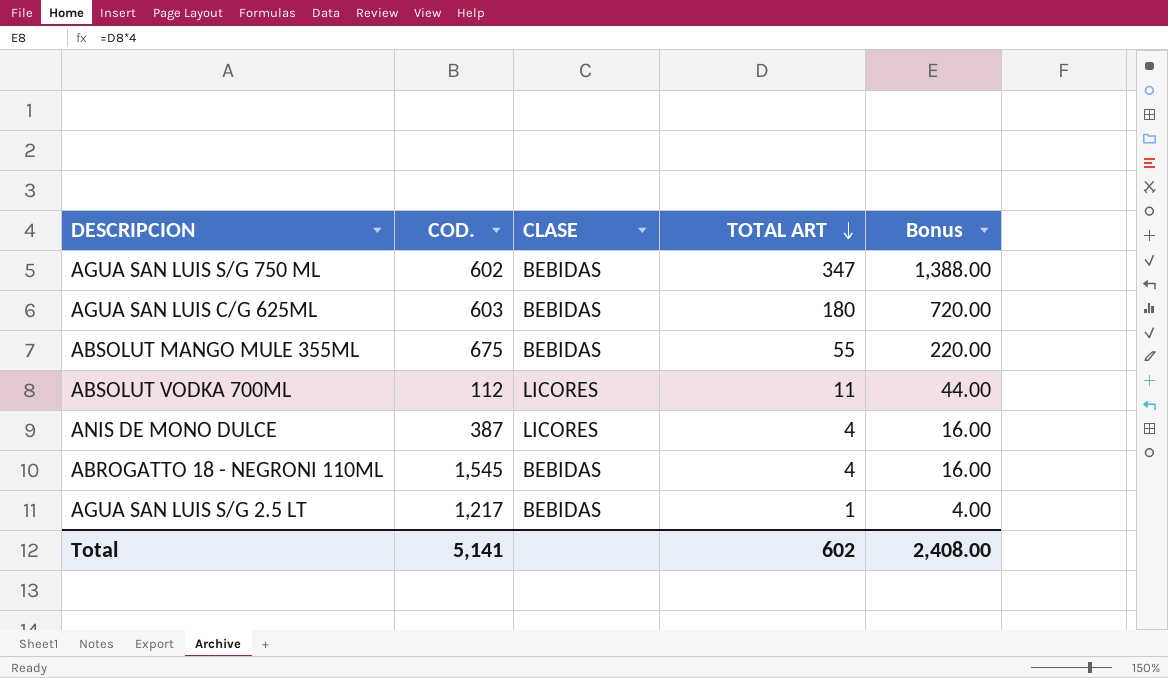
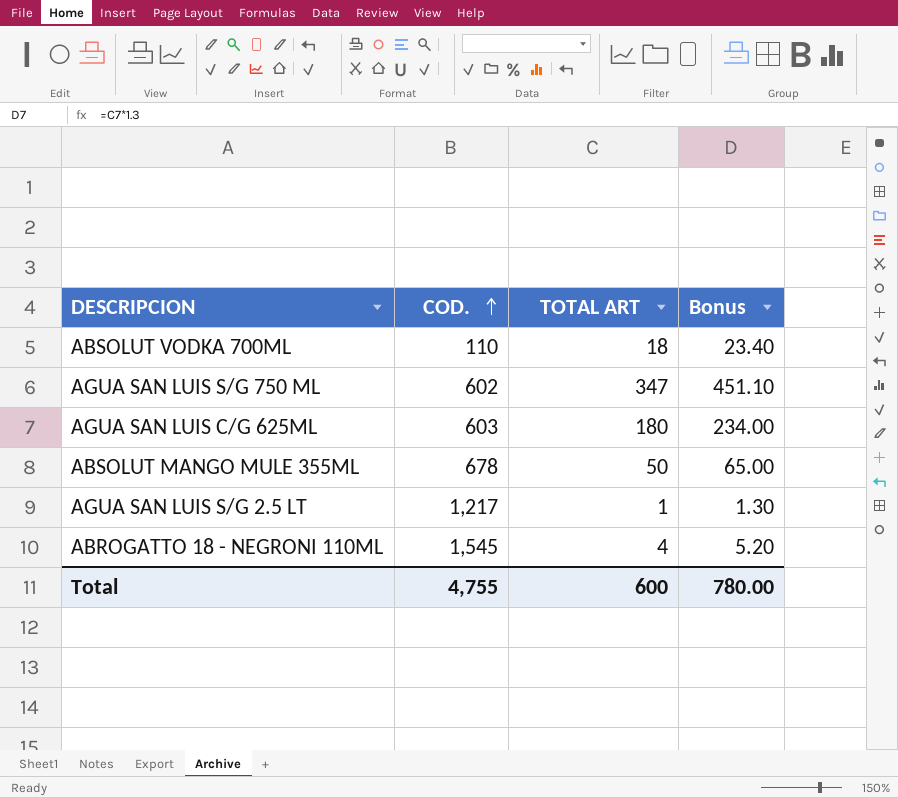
row order: TOTAL ART descending -> COD. ascending
column CLASE | position: 3 -> none
column Bonus | formula: [TOTAL ART] * 4 -> [TOTAL ART] * 1.3
row ANIS DE MONO DULCE: 387 | LICORES | 4 | 16.00 -> none
ABSOLUT VODKA 700ML | COD.: 112 -> 110
ABSOLUT VODKA 700ML | TOTAL ART: 11 -> 18
ABSOLUT MANGO MULE 355ML | COD.: 675 -> 678
ABSOLUT MANGO MULE 355ML | TOTAL ART: 55 -> 50
Total | COD.: 5,141 -> 4,755
Total | TOTAL ART: 602 -> 600
Total | Bonus: 2,408.00 -> 780.00

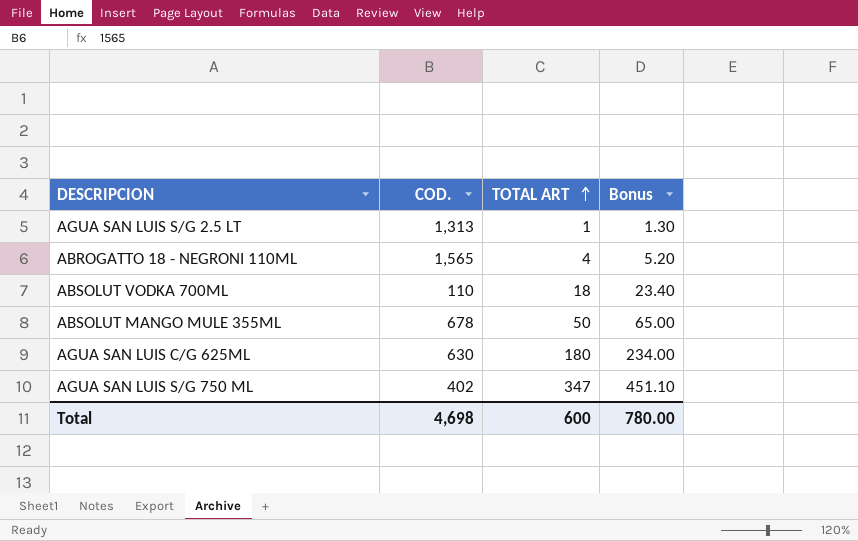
row order: COD. ascending -> TOTAL ART ascending
AGUA SAN LUIS S/G 2.5 LT | COD.: 1,217 -> 1,313
ABROGATTO 18 - NEGRONI 110ML | COD.: 1,545 -> 1,565
AGUA SAN LUIS C/G 625ML | COD.: 603 -> 630
AGUA SAN LUIS S/G 750 ML | COD.: 602 -> 402
Total | COD.: 4,755 -> 4,698

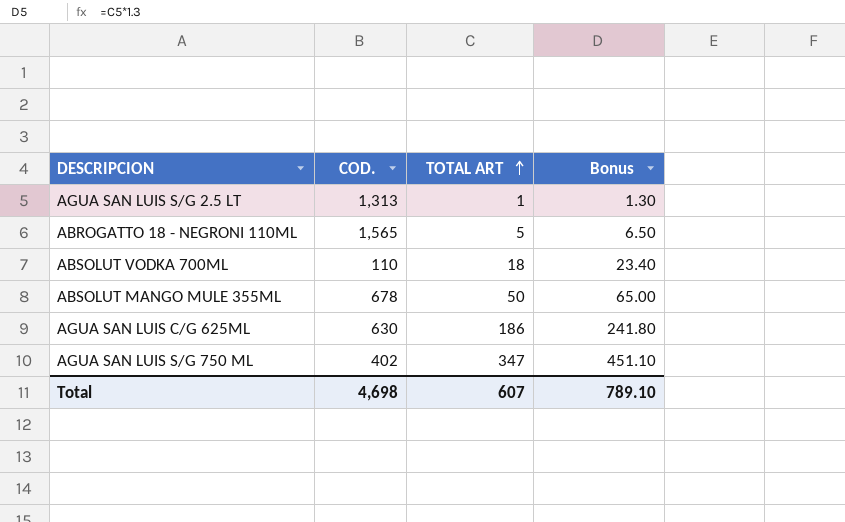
ABROGATTO 18 - NEGRONI 110ML | TOTAL ART: 4 -> 5
ABROGATTO 18 - NEGRONI 110ML | Bonus: 5.20 -> 6.50
AGUA SAN LUIS C/G 625ML | TOTAL ART: 180 -> 186
AGUA SAN LUIS C/G 625ML | Bonus: 234.00 -> 241.80
Total | TOTAL ART: 600 -> 607
Total | Bonus: 780.00 -> 789.10

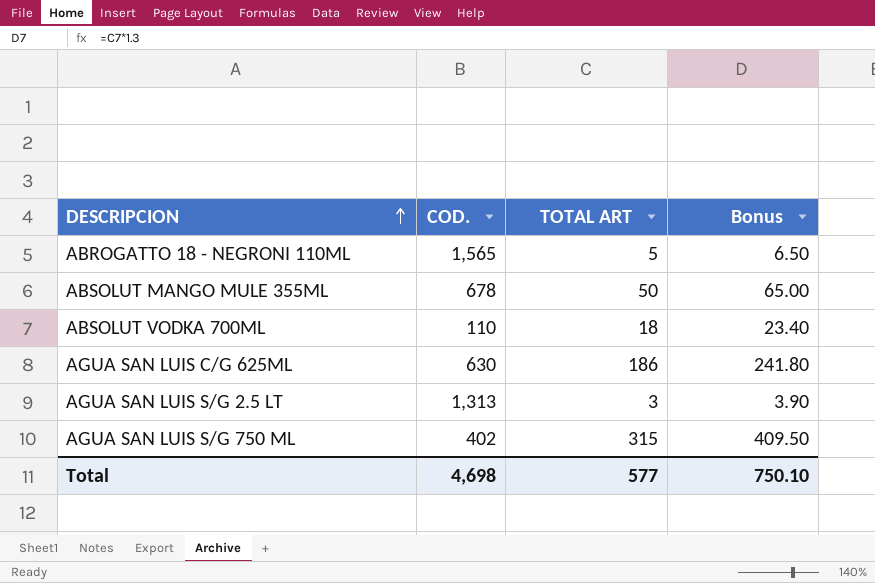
row order: TOTAL ART ascending -> DESCRIPCION ascending
AGUA SAN LUIS S/G 2.5 LT | TOTAL ART: 1 -> 3
AGUA SAN LUIS S/G 2.5 LT | Bonus: 1.30 -> 3.90
AGUA SAN LUIS S/G 750 ML | TOTAL ART: 347 -> 315
AGUA SAN LUIS S/G 750 ML | Bonus: 451.10 -> 409.50
Total | TOTAL ART: 607 -> 577
Total | Bonus: 789.10 -> 750.10

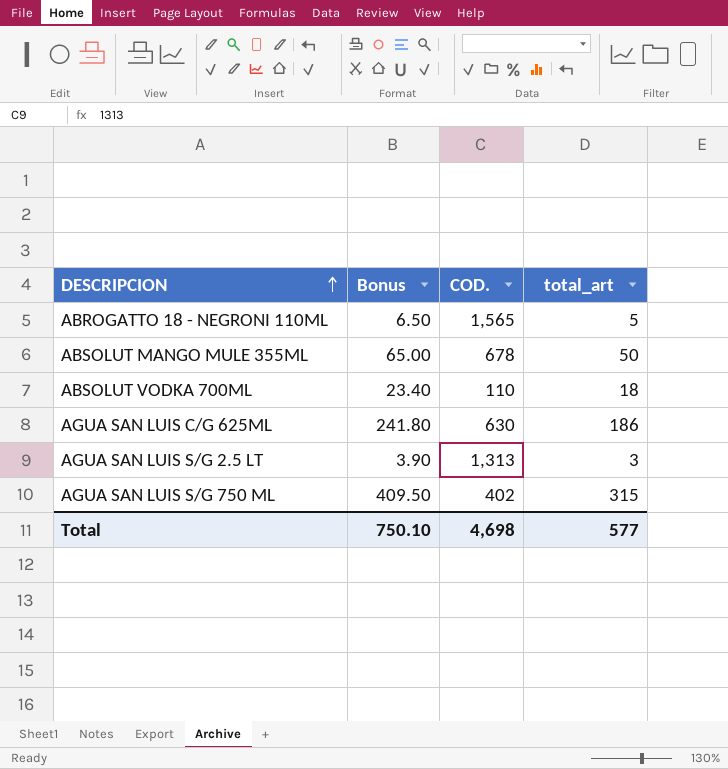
column Bonus | position: 4 -> 2
column name: TOTAL ART -> total_art

